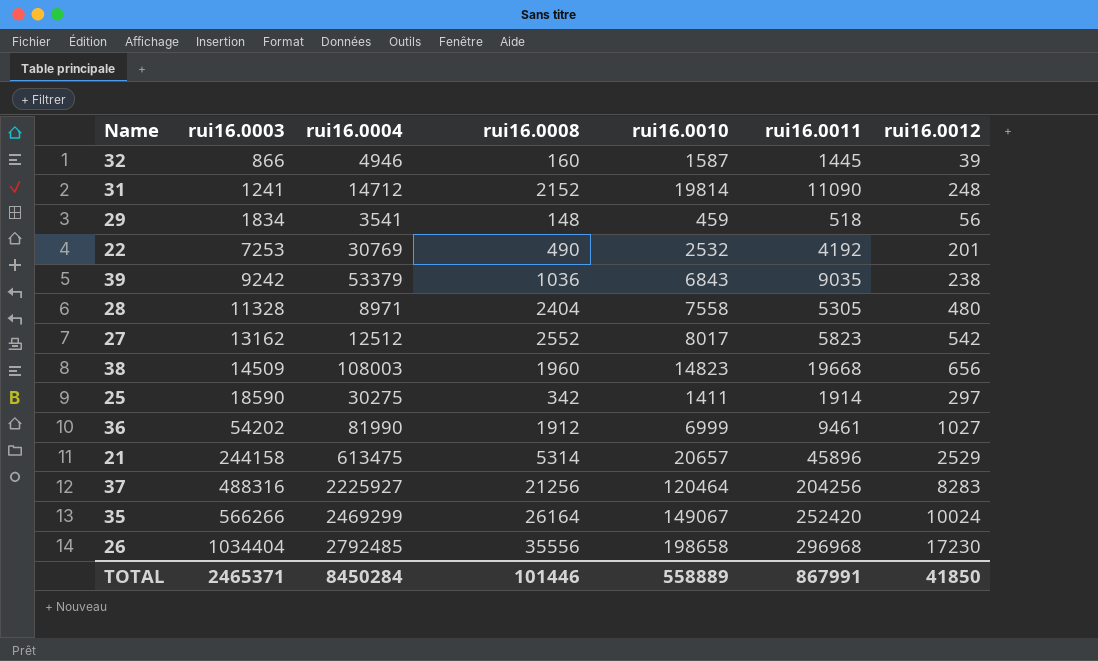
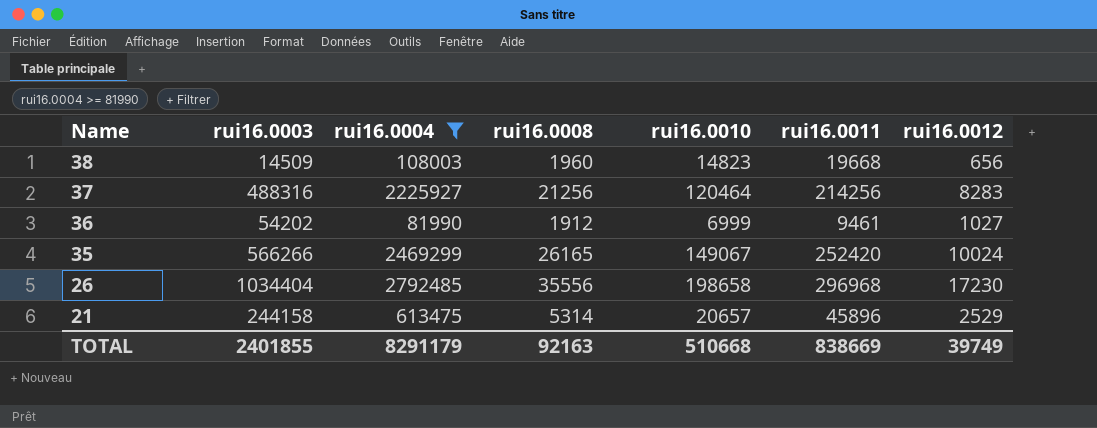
filter: none -> rui16.0004 >= 81990
row order: rui16.0003 ascending -> Name descending
37 | rui16.0011: 204256 -> 214256
35 | rui16.0008: 26164 -> 26165
TOTAL | rui16.0003: 2465371 -> 2401855
TOTAL | rui16.0004: 8450284 -> 8291179
TOTAL | rui16.0008: 101446 -> 92163
TOTAL | rui16.0010: 558889 -> 510668
TOTAL | rui16.0011: 867991 -> 838669
TOTAL | rui16.0012: 41850 -> 39749

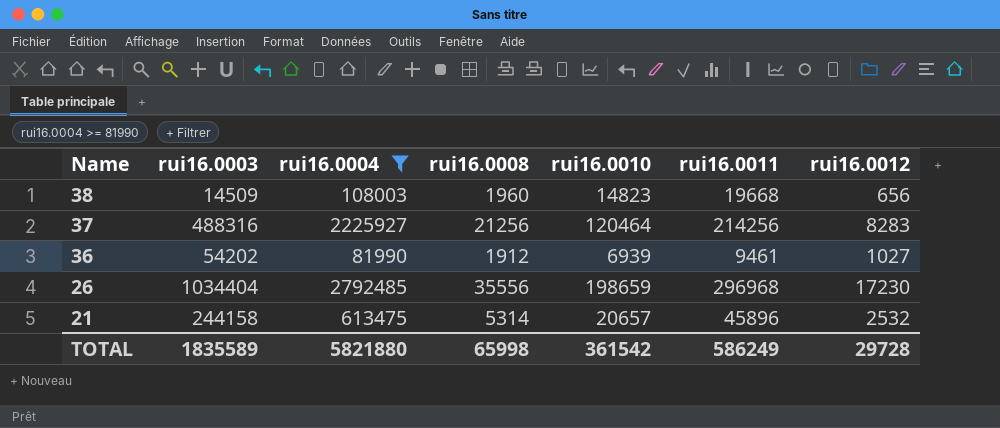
row 35: 566266 | 2469299 | 26165 | 149067 | 252420 | 10024 -> none
36 | rui16.0010: 6999 -> 6939
26 | rui16.0010: 198658 -> 198659
21 | rui16.0012: 2529 -> 2532
TOTAL | rui16.0003: 2401855 -> 1835589
TOTAL | rui16.0004: 8291179 -> 5821880
TOTAL | rui16.0008: 92163 -> 65998
TOTAL | rui16.0010: 510668 -> 361542
TOTAL | rui16.0011: 838669 -> 586249
TOTAL | rui16.0012: 39749 -> 29728

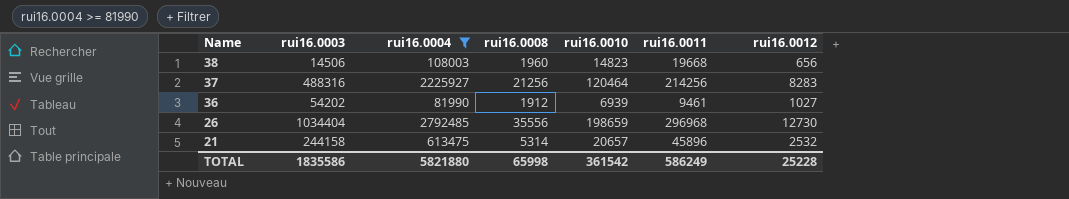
38 | rui16.0003: 14509 -> 14506
26 | rui16.0012: 17230 -> 12730
TOTAL | rui16.0003: 1835589 -> 1835586
TOTAL | rui16.0012: 29728 -> 25228

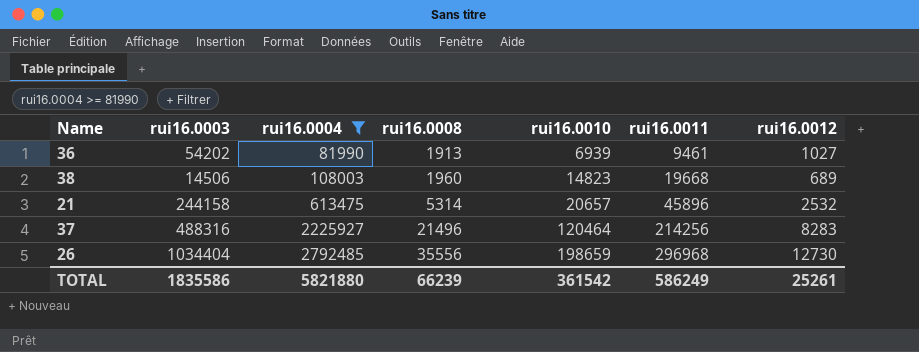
row order: Name descending -> rui16.0004 ascending
36 | rui16.0008: 1912 -> 1913
38 | rui16.0012: 656 -> 689
37 | rui16.0008: 21256 -> 21496
TOTAL | rui16.0008: 65998 -> 66239
TOTAL | rui16.0012: 25228 -> 25261

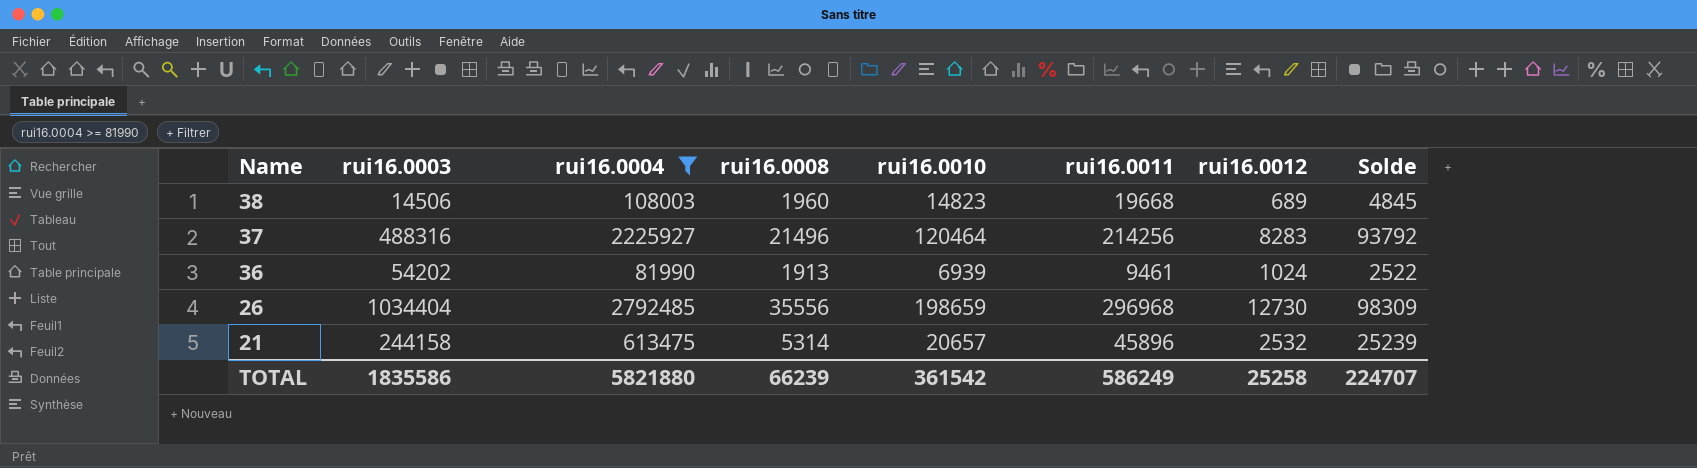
row order: rui16.0004 ascending -> Name descending
column Solde | formula: none -> [rui16.0011] - [rui16.0010]
36 | rui16.0012: 1027 -> 1024
TOTAL | rui16.0012: 25261 -> 25258

